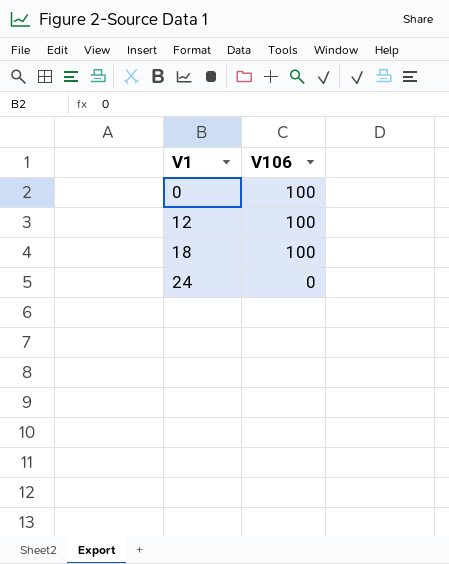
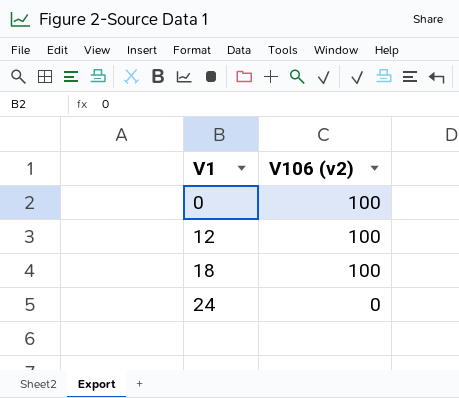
column name: V106 -> V106 (v2)

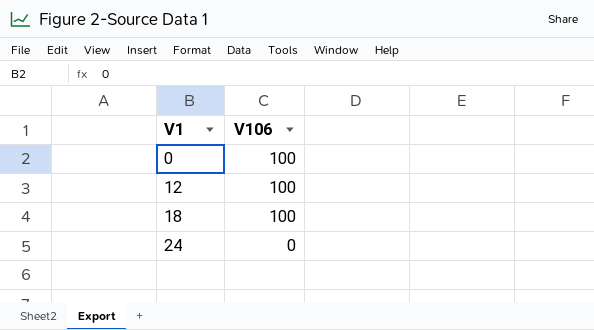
column name: V106 (v2) -> V106

